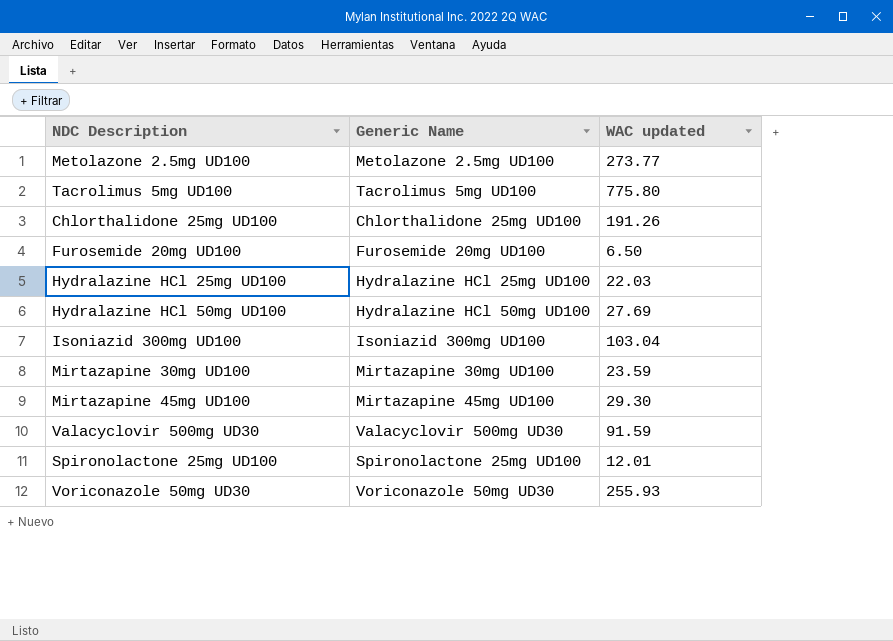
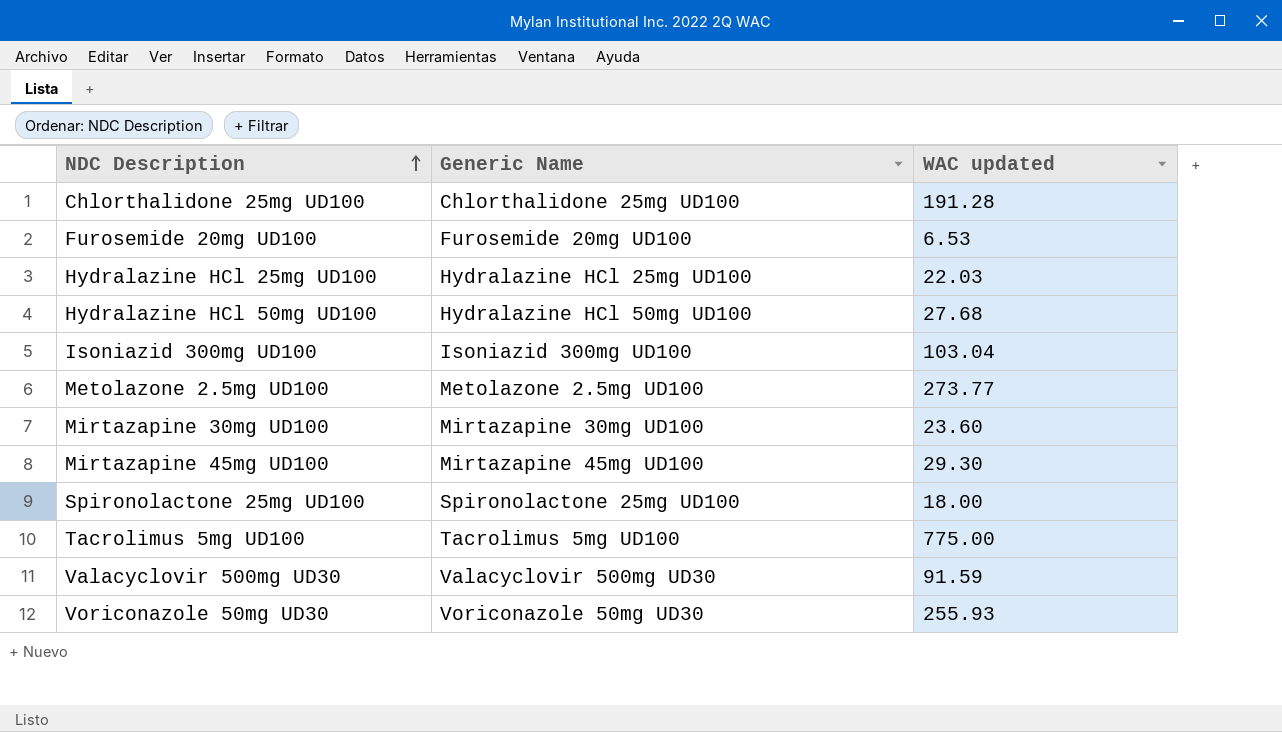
row order: none -> NDC Description ascending
Chlorthalidone 25mg UD100 | WAC updated: 191.26 -> 191.28
Furosemide 20mg UD100 | WAC updated: 6.50 -> 6.53
Hydralazine HCl 50mg UD100 | WAC updated: 27.69 -> 27.68
Mirtazapine 30mg UD100 | WAC updated: 23.59 -> 23.60
Spironolactone 25mg UD100 | WAC updated: 12.01 -> 18.00
Tacrolimus 5mg UD100 | WAC updated: 775.80 -> 775.00

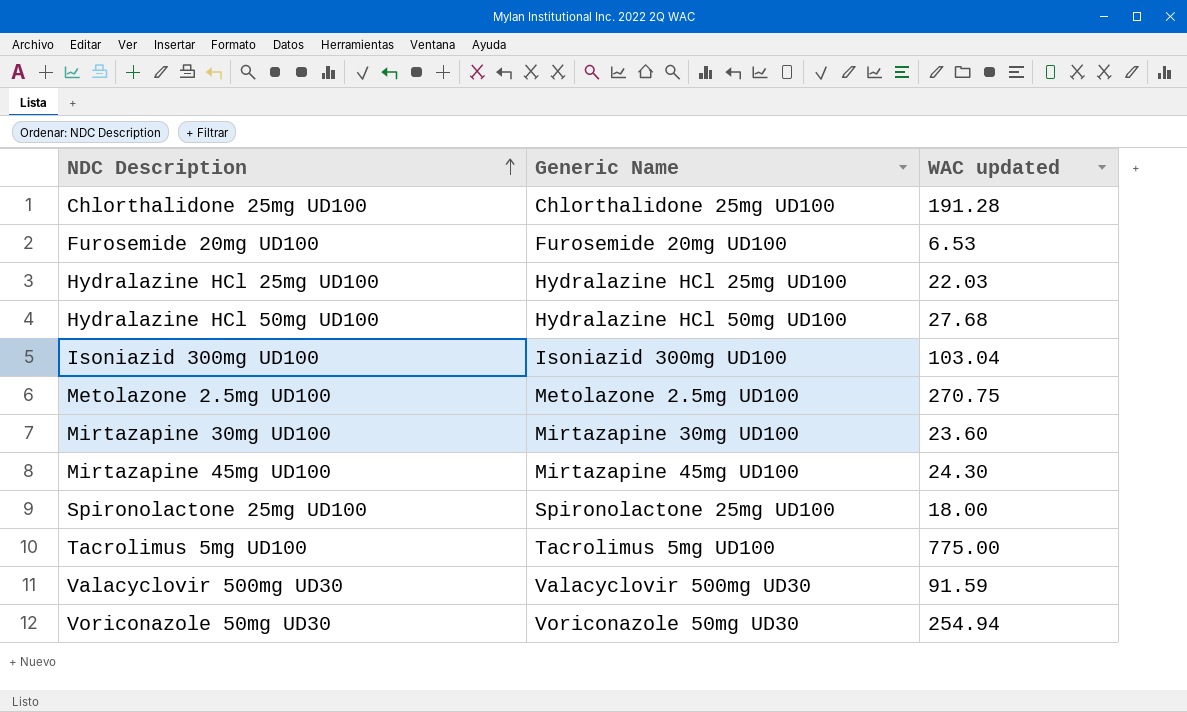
Metolazone 2.5mg UD100 | WAC updated: 273.77 -> 270.75
Mirtazapine 45mg UD100 | WAC updated: 29.30 -> 24.30
Voriconazole 50mg UD30 | WAC updated: 255.93 -> 254.94

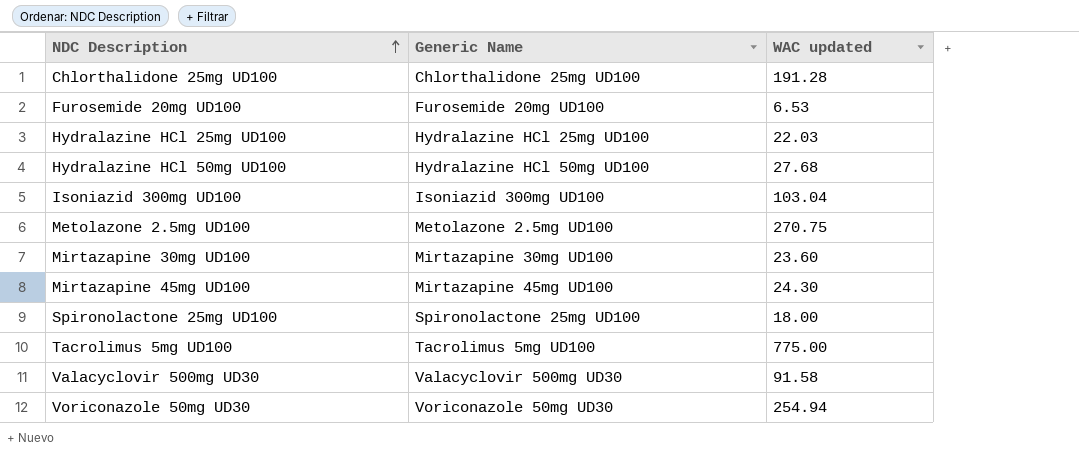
Valacyclovir 500mg UD30 | WAC updated: 91.59 -> 91.58

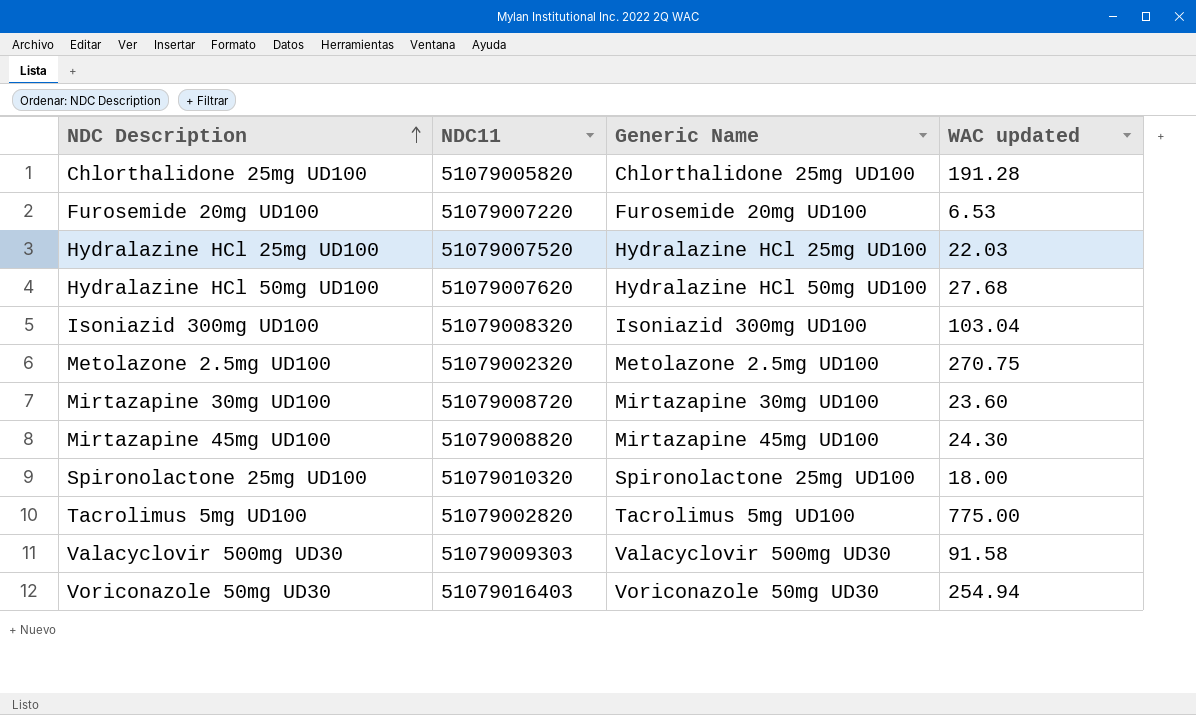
column NDC11 | position: none -> 2

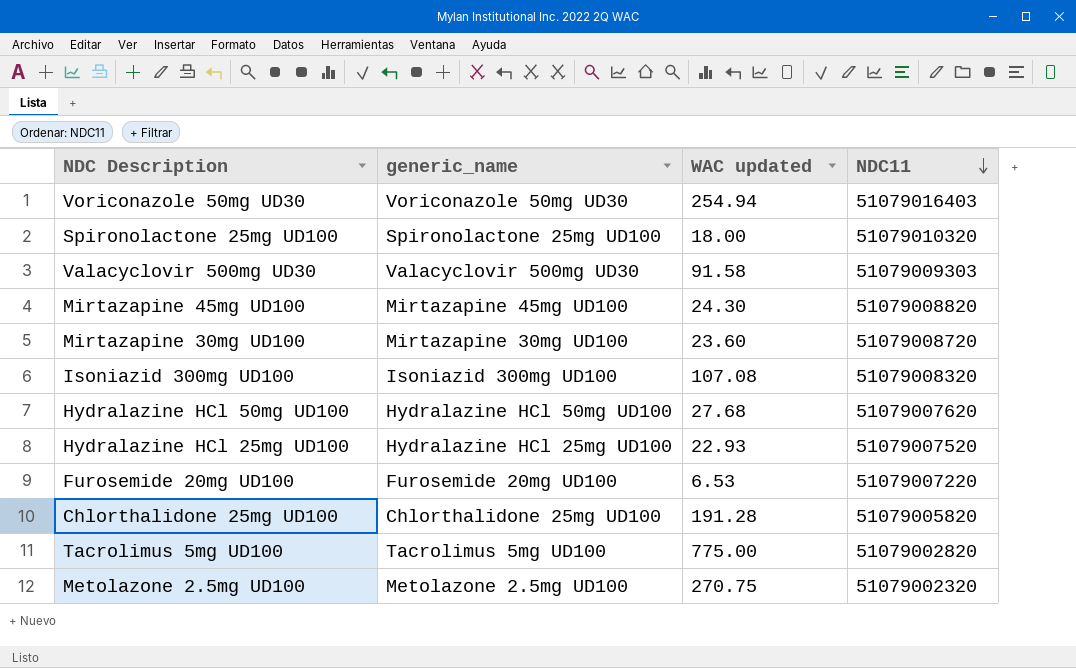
row order: NDC Description ascending -> NDC11 descending
column name: Generic Name -> generic_name
column NDC11 | position: 2 -> 4
Isoniazid 300mg UD100 | WAC updated: 103.04 -> 107.08
Hydralazine HCl 25mg UD100 | WAC updated: 22.03 -> 22.93

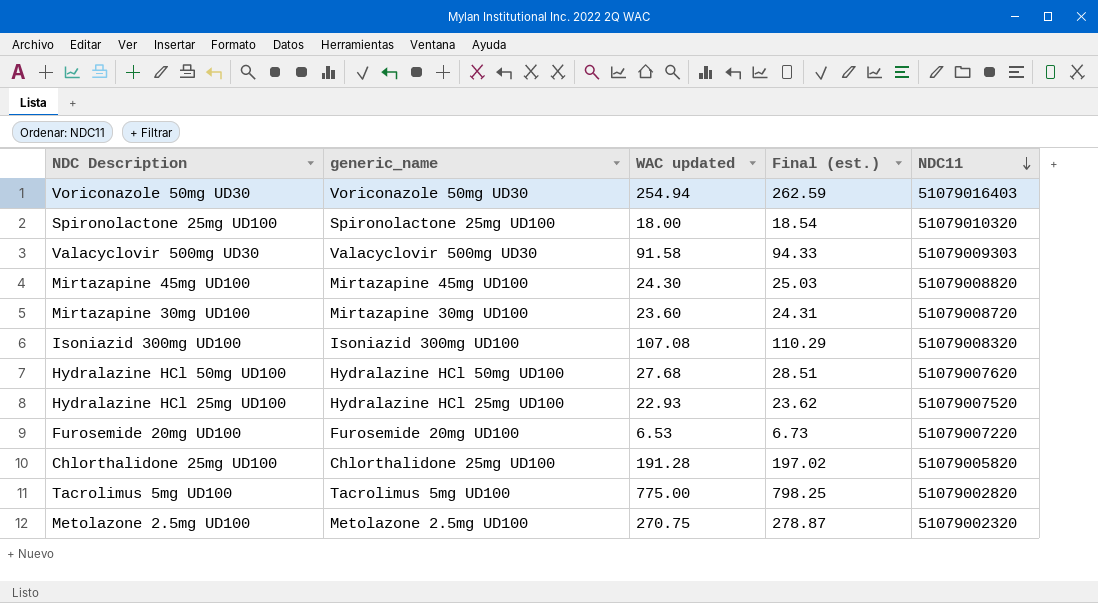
column Final (est.) | formula: none -> [WAC updated] * 1.03

